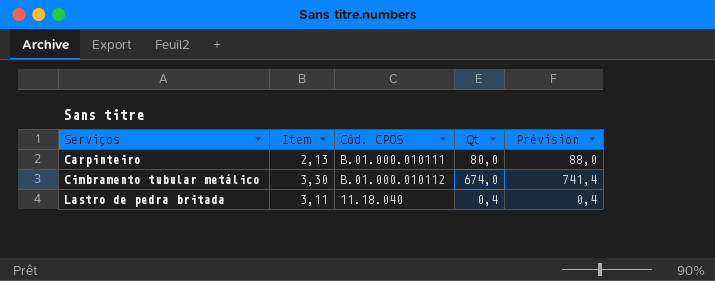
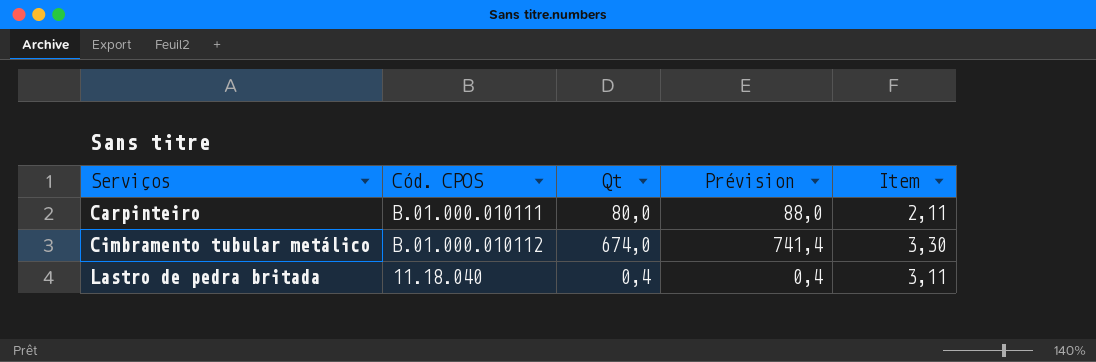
column Item | position: 2 -> 5
Carpinteiro | Item: 2,13 -> 2,11

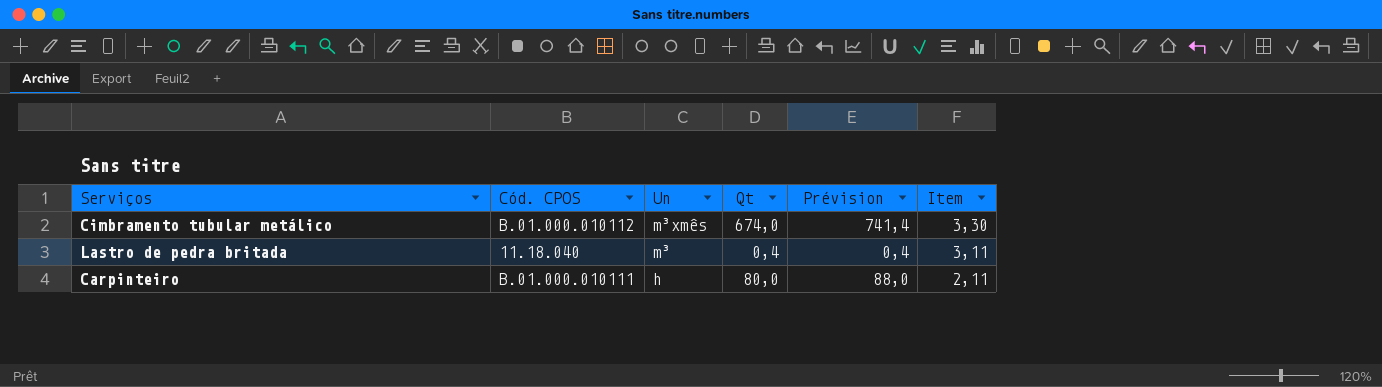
row order: Serviços ascending -> Un descending
column Un | position: none -> 3

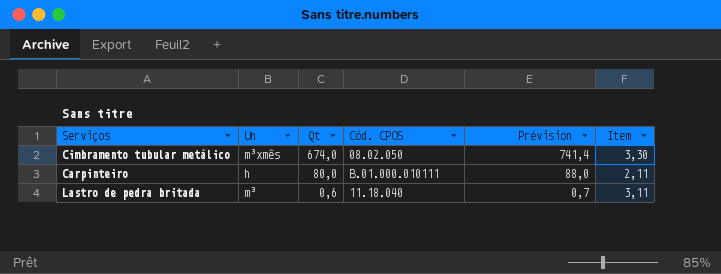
row order: Un descending -> Qt descending
column Cód. CPOS | position: 2 -> 4
Cimbramento tubular metálico | Cód. CPOS: B.01.000.010112 -> 08.02.050
Lastro de pedra britada | Qt: 0,4 -> 0,6
Lastro de pedra britada | Prévision: 0,4 -> 0,7

